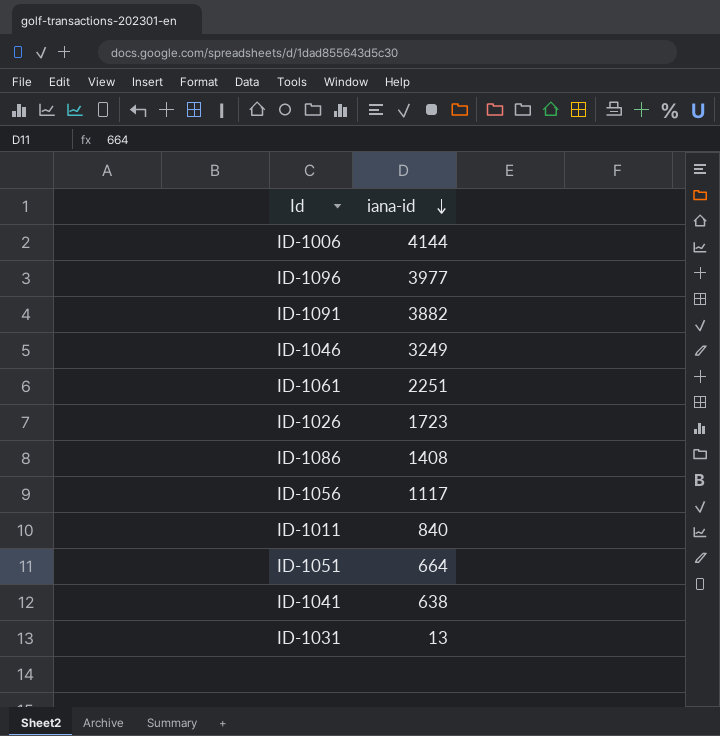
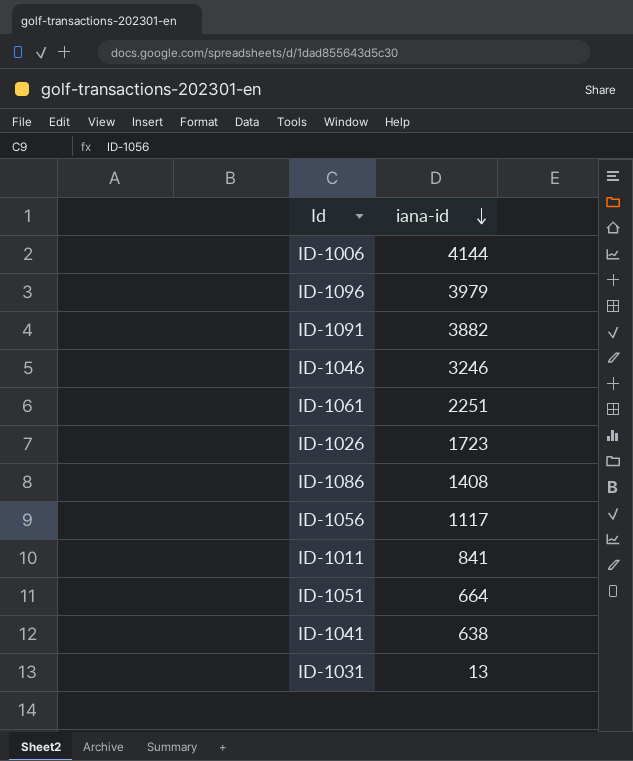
ID-1096 | iana-id: 3977 -> 3979
ID-1046 | iana-id: 3249 -> 3246
ID-1011 | iana-id: 840 -> 841

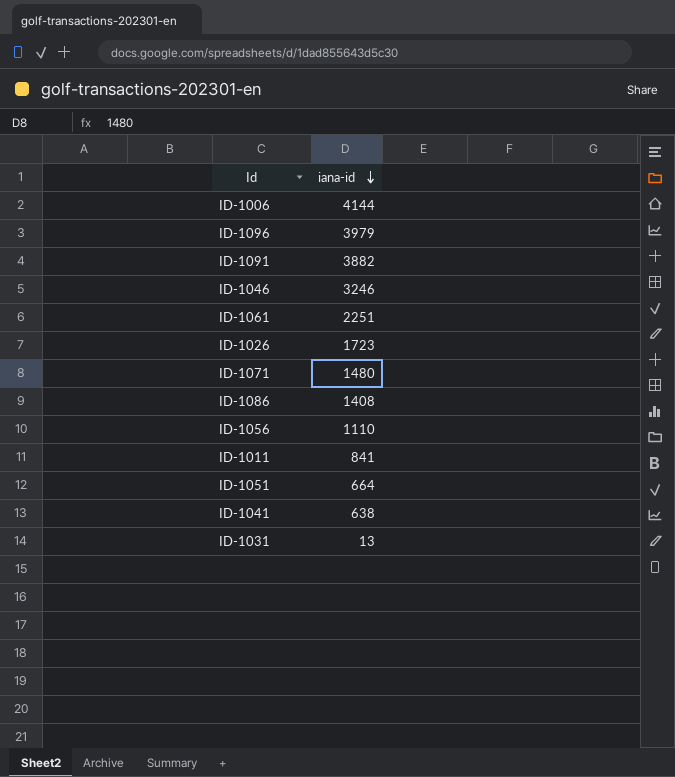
row ID-1071: none -> 1480
ID-1056 | iana-id: 1117 -> 1110

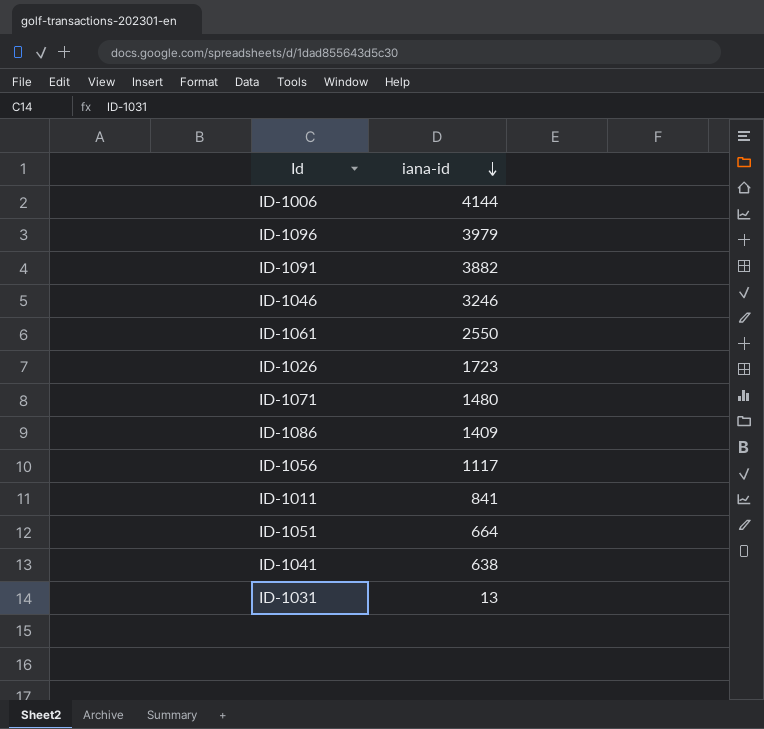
ID-1061 | iana-id: 2251 -> 2550
ID-1086 | iana-id: 1408 -> 1409
ID-1056 | iana-id: 1110 -> 1117

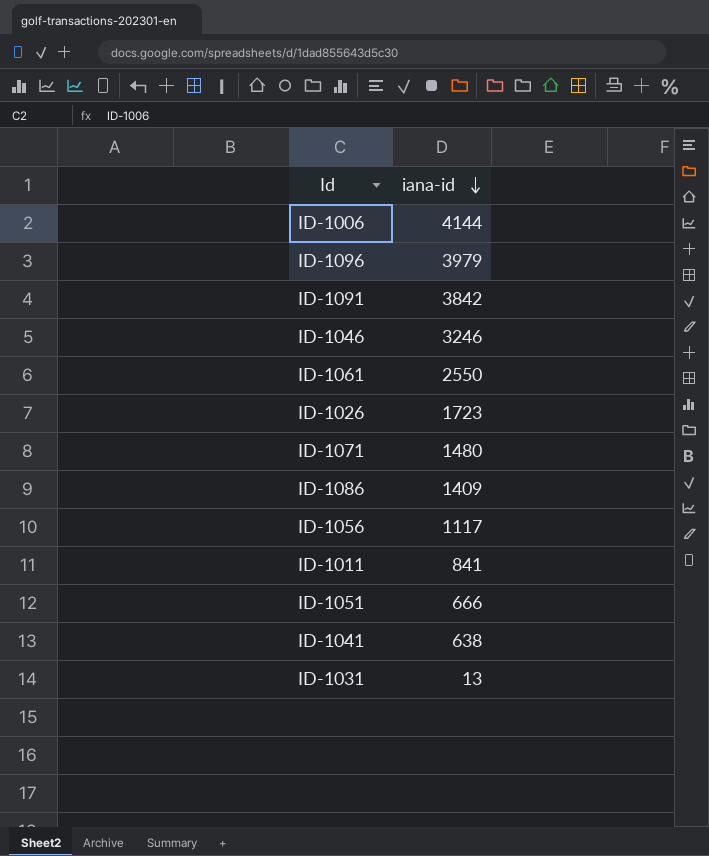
ID-1091 | iana-id: 3882 -> 3842
ID-1051 | iana-id: 664 -> 666

